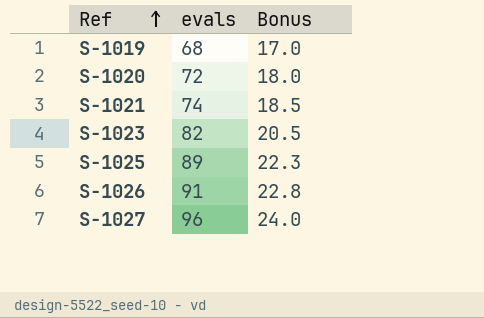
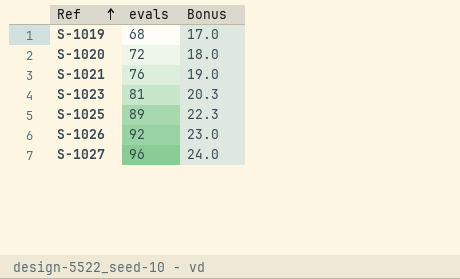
S-1021 | evals: 74 -> 76
S-1021 | Bonus: 18.5 -> 19.0
S-1023 | evals: 82 -> 81
S-1023 | Bonus: 20.5 -> 20.3
S-1026 | evals: 91 -> 92
S-1026 | Bonus: 22.8 -> 23.0

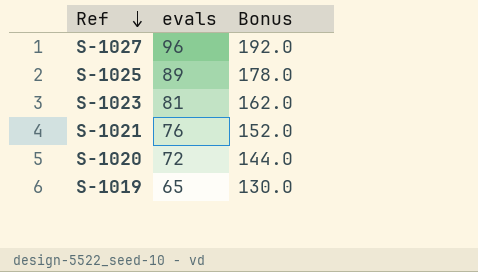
row order: Ref ascending -> Ref descending
column Bonus | formula: [evals] * 0.25 -> [evals] * 2
row S-1026: 92 | 23.0 -> none
S-1019 | evals: 68 -> 65

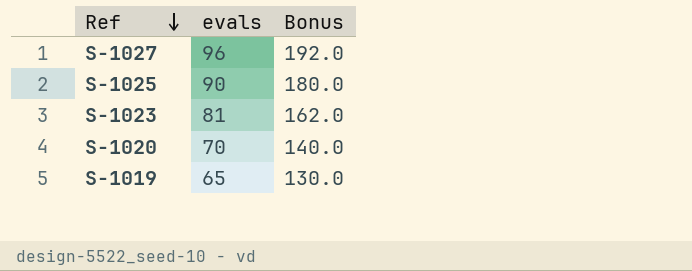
row S-1021: 76 | 152.0 -> none
S-1025 | evals: 89 -> 90
S-1025 | Bonus: 178.0 -> 180.0
S-1020 | evals: 72 -> 70
S-1020 | Bonus: 144.0 -> 140.0

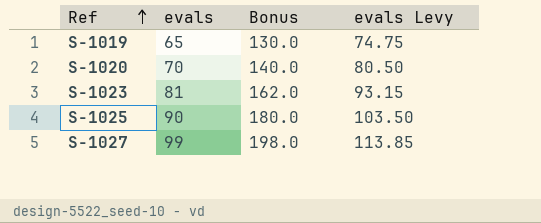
row order: Ref descending -> Ref ascending
column evals Levy | formula: none -> [evals] * 1.15
S-1027 | evals: 96 -> 99
S-1027 | Bonus: 192.0 -> 198.0

